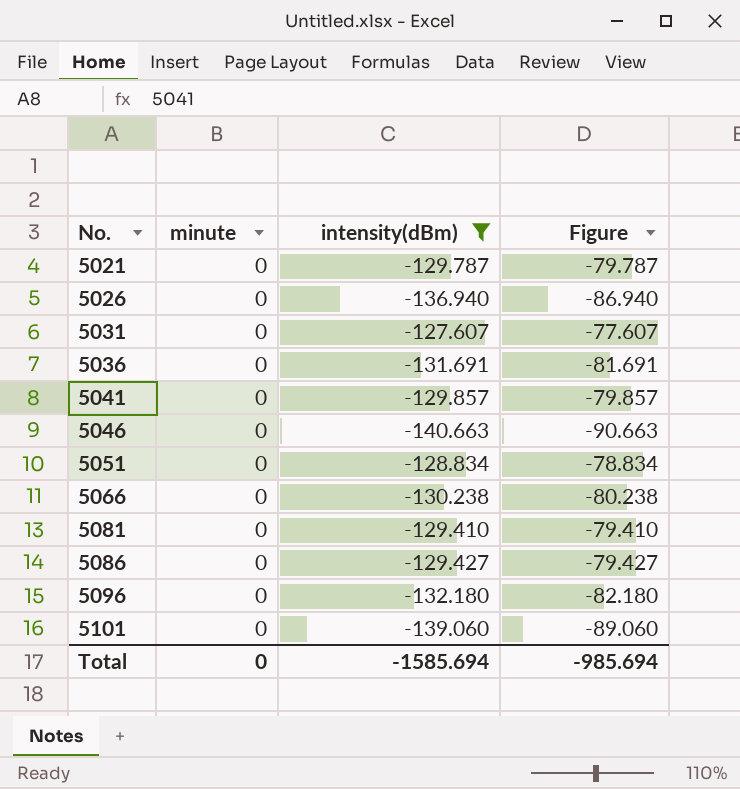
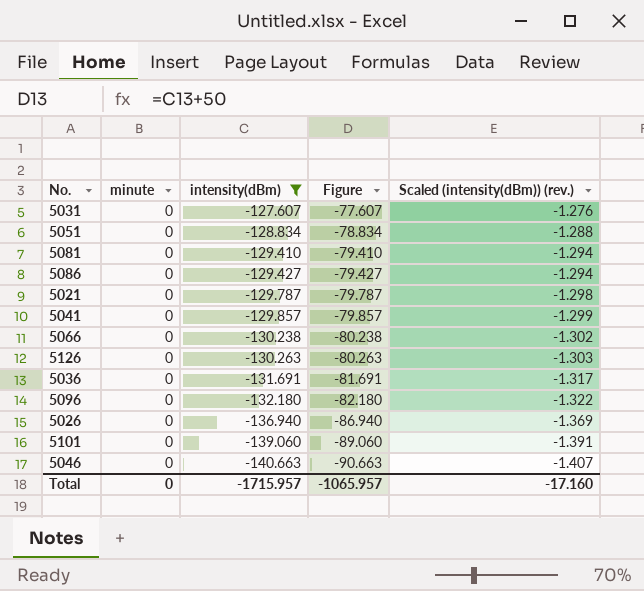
row order: No. ascending -> intensity(dBm) descending
column Scaled (intensity(dBm)) (rev.) | formula: none -> [intensity(dBm)] * 0.01
row 5126: none -> 0 | -130.263 | -80.263 | -1.303
Total | intensity(dBm): -1585.694 -> -1715.957
Total | Figure: -985.694 -> -1065.957

